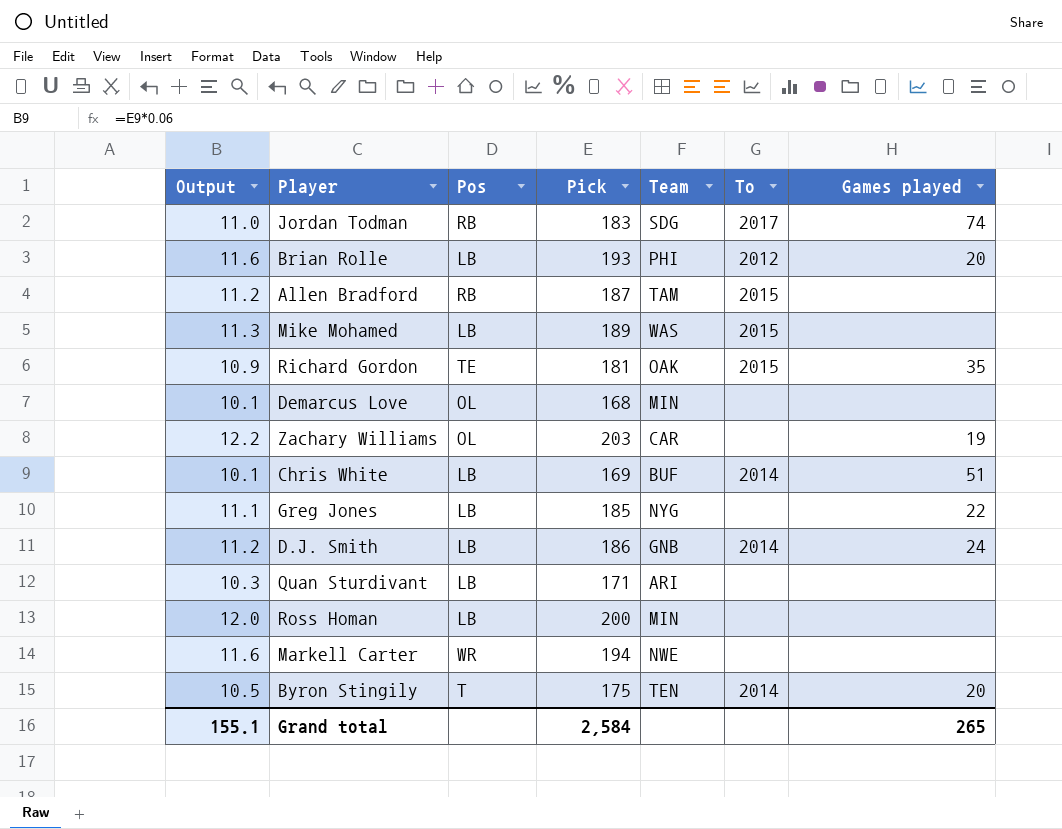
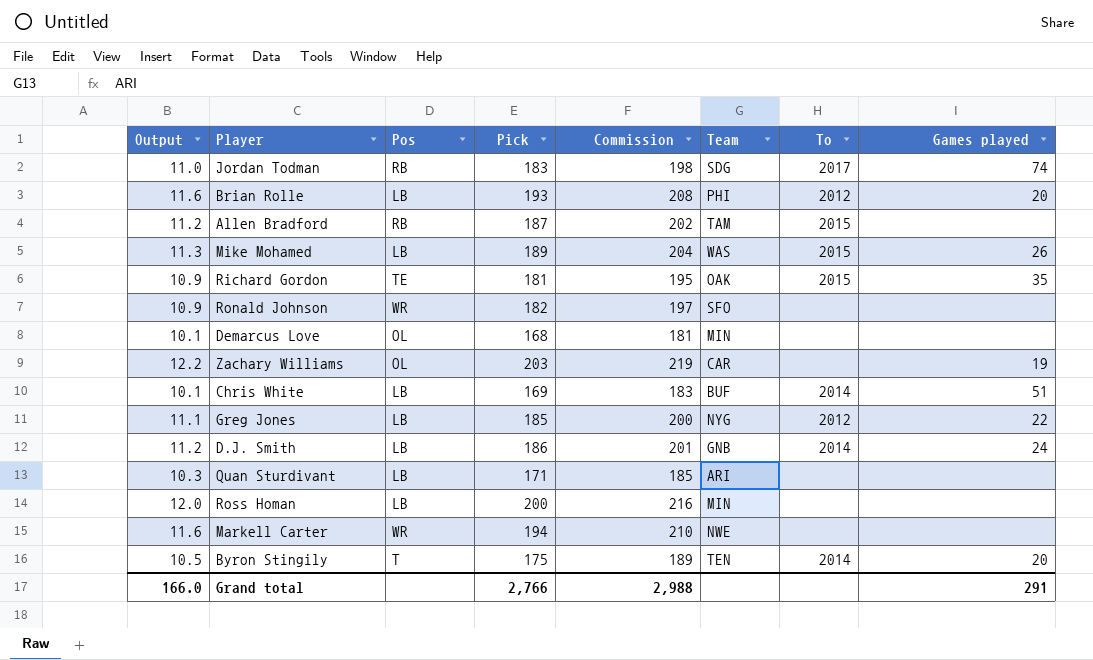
column Commission | formula: none -> [Pick] * 1.08
Mike Mohamed | Games played: none -> 26
row Ronald Johnson: none -> 10.9 | WR | 182 | 197 | SFO | none | none
Greg Jones | To: none -> 2012
Grand total | Output: 155.1 -> 166.0
Grand total | Pick: 2,584 -> 2,766
Grand total | Games played: 265 -> 291

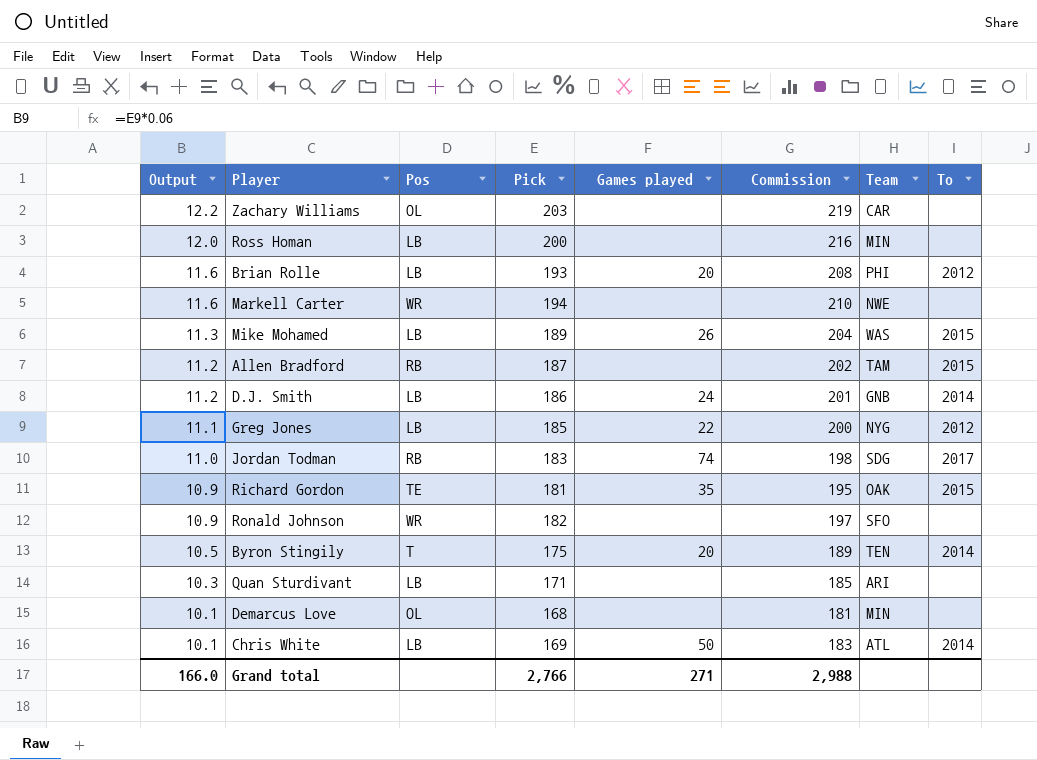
row order: none -> Output descending
column Games played | position: 8 -> 5
Zachary Williams | Games played: 19 -> none
Chris White | Games played: 51 -> 50
Chris White | Team: BUF -> ATL
Grand total | Games played: 291 -> 271

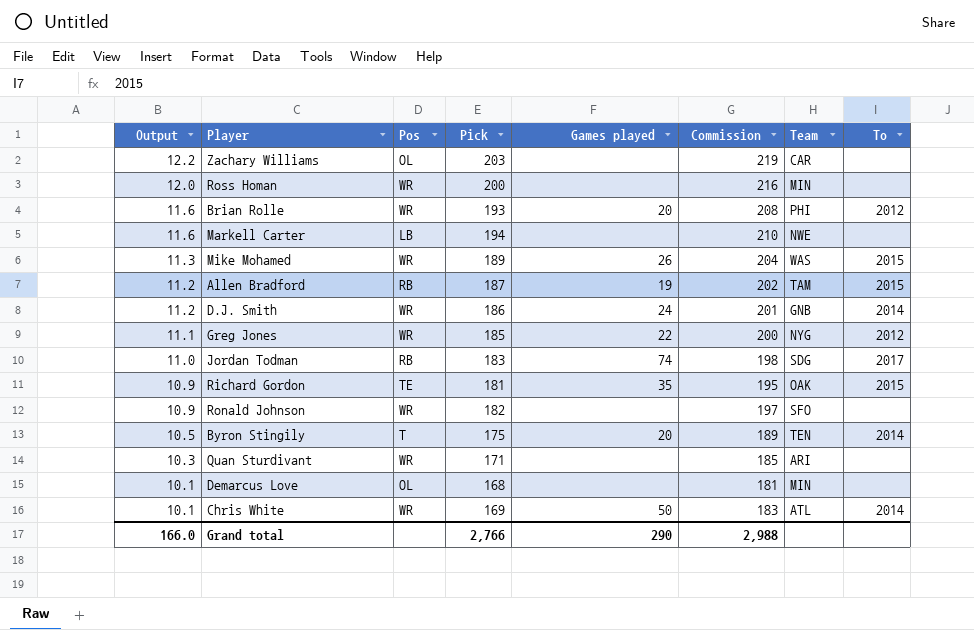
Ross Homan | Pos: LB -> WR
Brian Rolle | Pos: LB -> WR
Markell Carter | Pos: WR -> LB
Mike Mohamed | Pos: LB -> WR
Allen Bradford | Games played: none -> 19
D.J. Smith | Pos: LB -> WR
Greg Jones | Pos: LB -> WR
Quan Sturdivant | Pos: LB -> WR
Chris White | Pos: LB -> WR
Grand total | Games played: 271 -> 290

